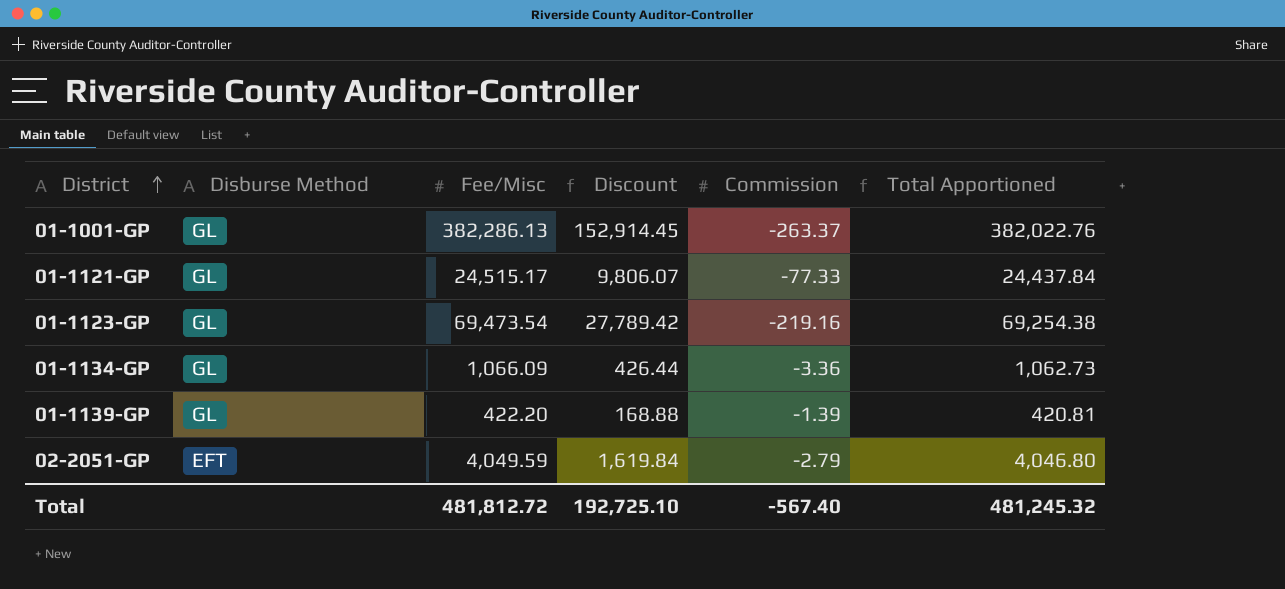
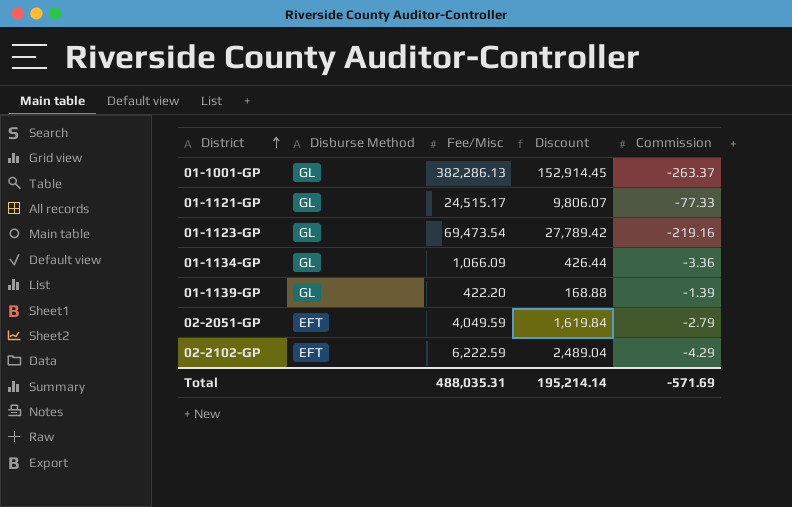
column Total Apportioned | formula: [Fee/Misc] + [Commission] -> none
row 02-2102-GP: none -> EFT | 6,222.59 | 2,489.04 | -4.29
Total | Fee/Misc: 481,812.72 -> 488,035.31
Total | Discount: 192,725.10 -> 195,214.14
Total | Commission: -567.40 -> -571.69

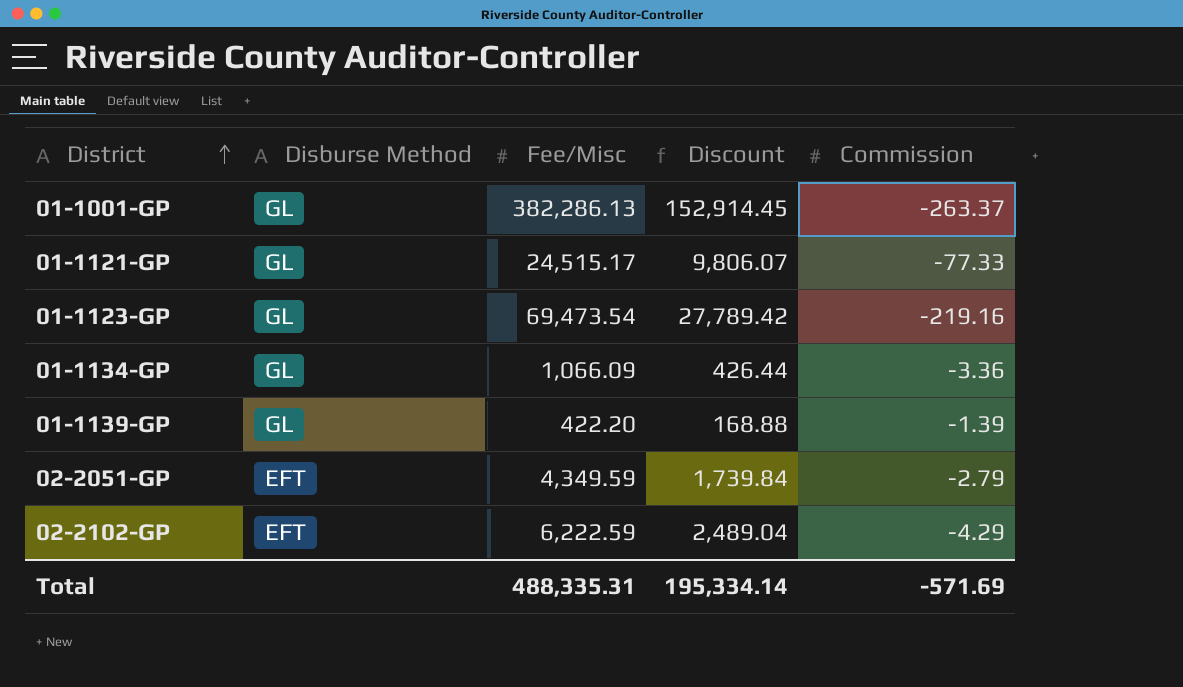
02-2051-GP | Fee/Misc: 4,049.59 -> 4,349.59
02-2051-GP | Discount: 1,619.84 -> 1,739.84
Total | Fee/Misc: 488,035.31 -> 488,335.31
Total | Discount: 195,214.14 -> 195,334.14

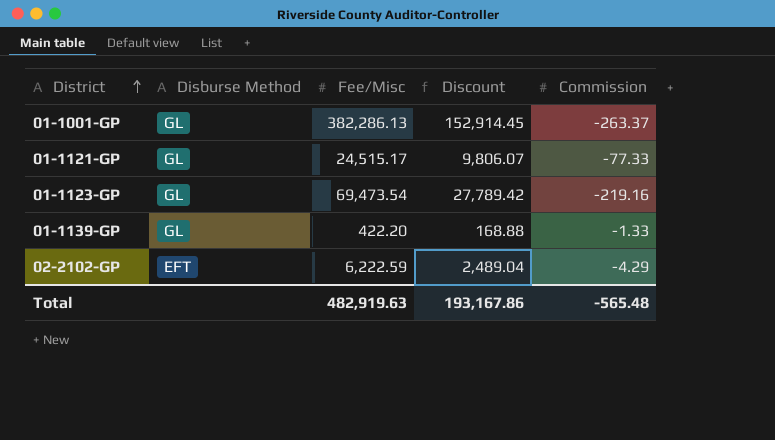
row 01-1134-GP: GL | 1,066.09 | 426.44 | -3.36 -> none
row 02-2051-GP: EFT | 4,349.59 | 1,739.84 | -2.79 -> none
01-1139-GP | Commission: -1.39 -> -1.33
Total | Fee/Misc: 488,335.31 -> 482,919.63
Total | Discount: 195,334.14 -> 193,167.86
Total | Commission: -571.69 -> -565.48

